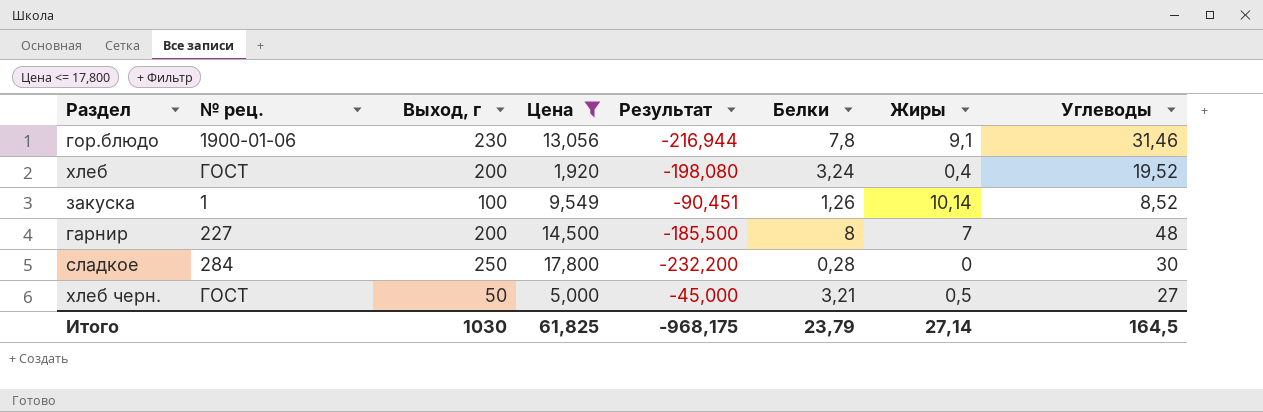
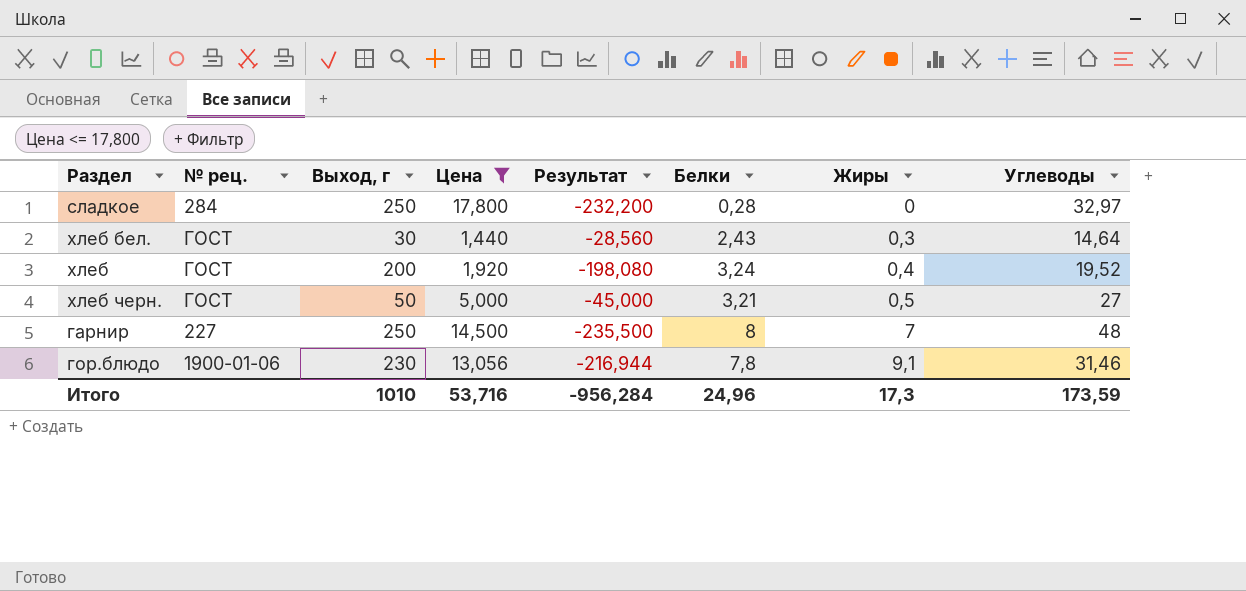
row order: none -> Жиры ascending
row закуска: 1 | 100 | 9,549 | -90,451 | 1,26 | 10,14 | 8,52 -> none
сладкое | Углеводы: 30 -> 32,97
row хлеб бел.: none -> ГОСТ | 30 | 1,440 | -28,560 | 2,43 | 0,3 | 14,64
гарнир | Выход, г: 200 -> 250
гарнир | Результат: -185,500 -> -235,500
Итого | Выход, г: 1030 -> 1010
Итого | Цена: 61,825 -> 53,716
Итого | Результат: -968,175 -> -956,284
Итого | Белки: 23,79 -> 24,96
Итого | Жиры: 27,14 -> 17,3
Итого | Углеводы: 164,5 -> 173,59

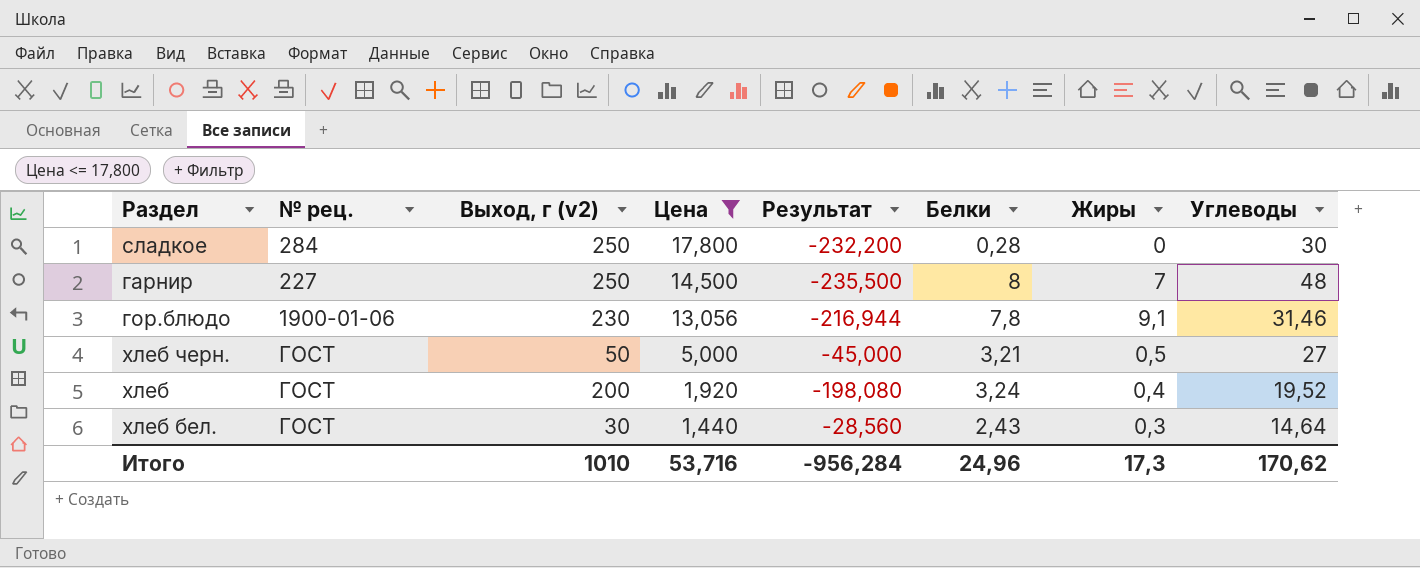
row order: Жиры ascending -> Цена descending
column name: Выход, г -> Выход, г (v2)
сладкое | Углеводы: 32,97 -> 30
Итого | Углеводы: 173,59 -> 170,62

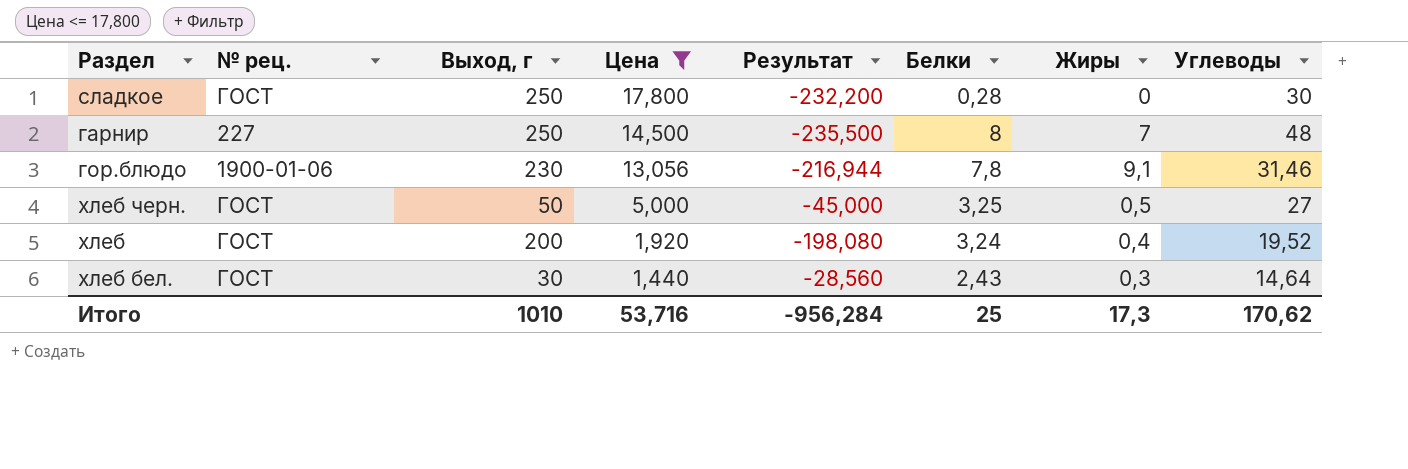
column name: Выход, г (v2) -> Выход, г
сладкое | № рец.: 284 -> ГОСТ
хлеб черн. | Белки: 3,21 -> 3,25
Итого | Белки: 24,96 -> 25

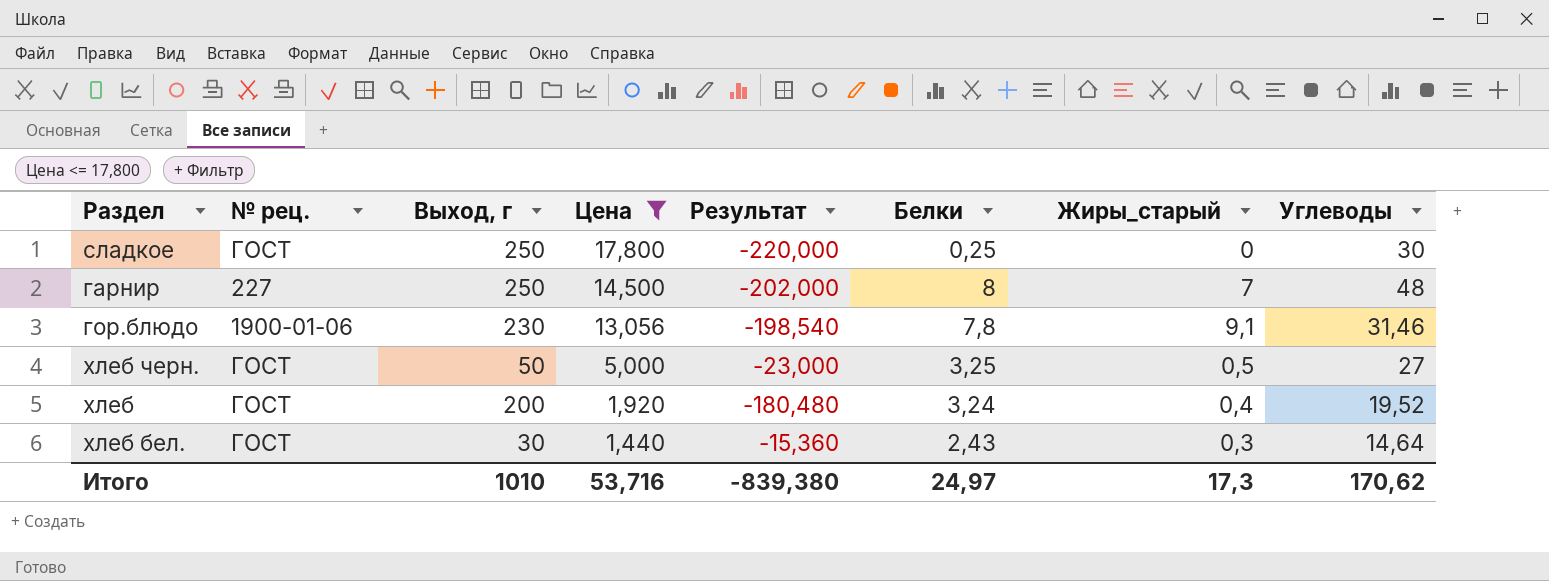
column Результат | formula: [Цена] - [Выход, г] -> [Углеводы] - [Выход, г]
column name: Жиры -> Жиры_старый
сладкое | Белки: 0,28 -> 0,25
Итого | Результат: -956,284 -> -839,380
Итого | Белки: 25 -> 24,97

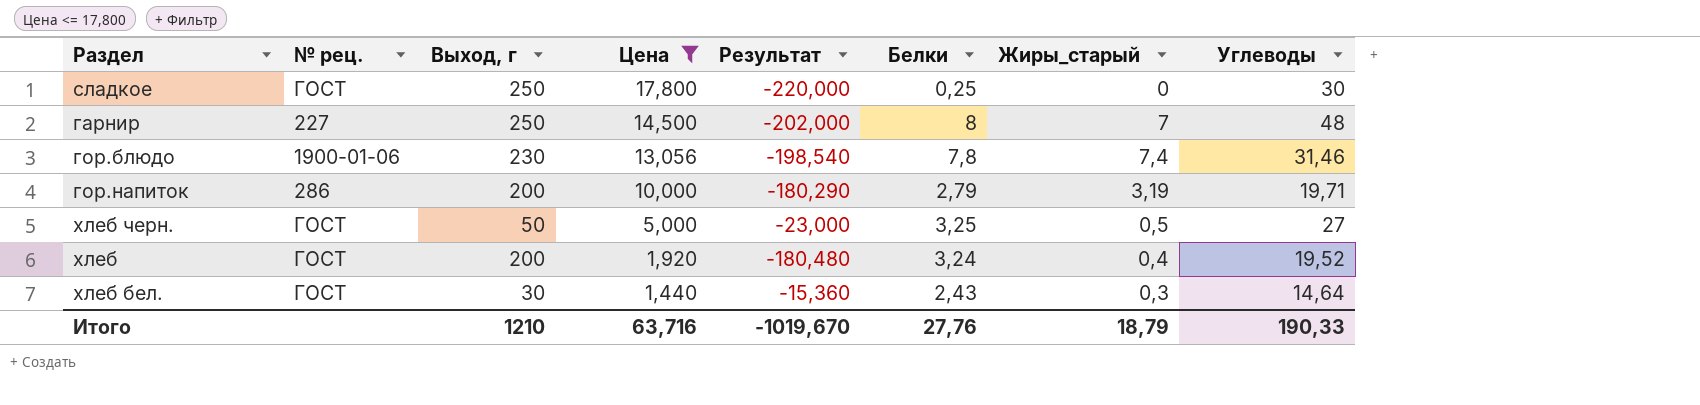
гор.блюдо | Жиры_старый: 9,1 -> 7,4
row гор.напиток: none -> 286 | 200 | 10,000 | -180,290 | 2,79 | 3,19 | 19,71
Итого | Выход, г: 1010 -> 1210
Итого | Цена: 53,716 -> 63,716
Итого | Результат: -839,380 -> -1019,670
Итого | Белки: 24,97 -> 27,76
Итого | Жиры_старый: 17,3 -> 18,79
Итого | Углеводы: 170,62 -> 190,33

